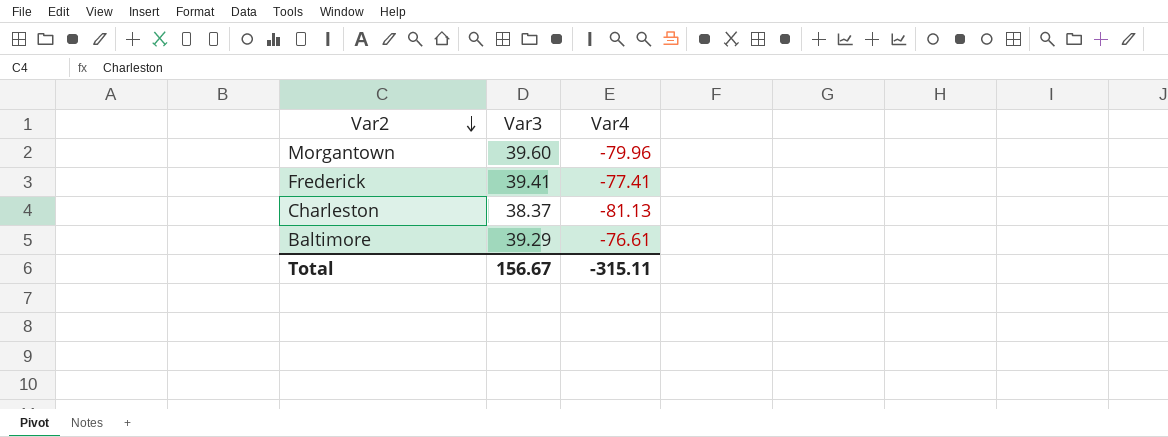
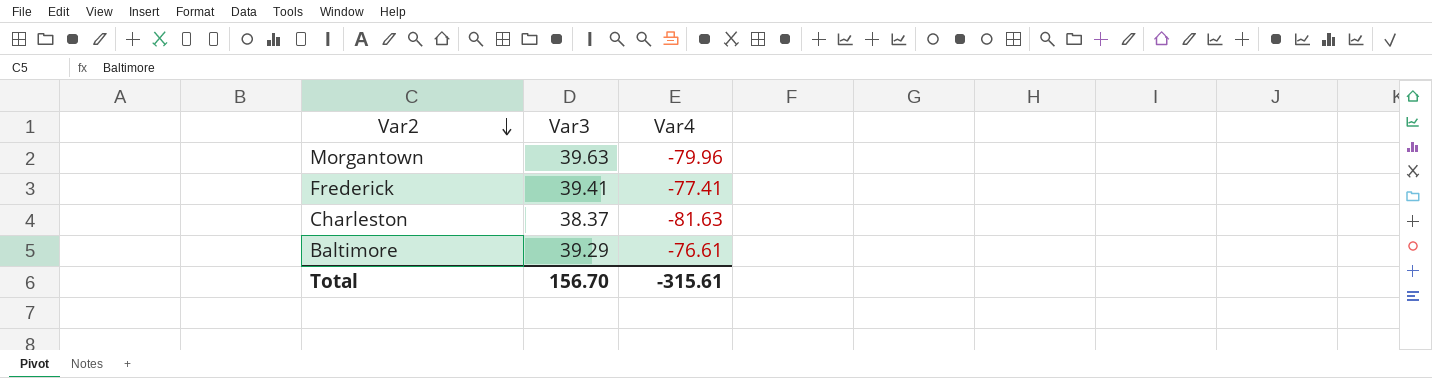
Morgantown | Var3: 39.60 -> 39.63
Charleston | Var4: -81.13 -> -81.63
Total | Var3: 156.67 -> 156.70
Total | Var4: -315.11 -> -315.61

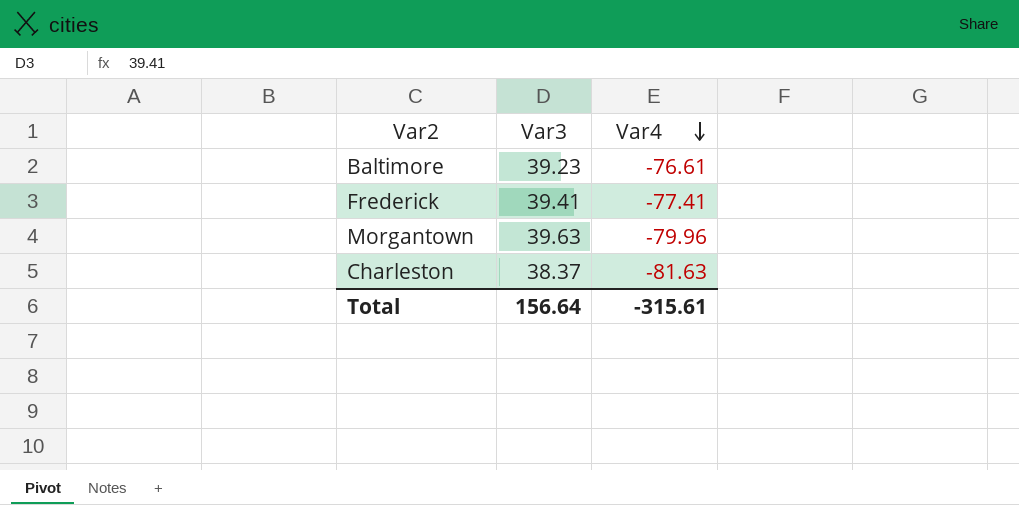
row order: Var2 descending -> Var4 descending
Baltimore | Var3: 39.29 -> 39.23
Total | Var3: 156.70 -> 156.64

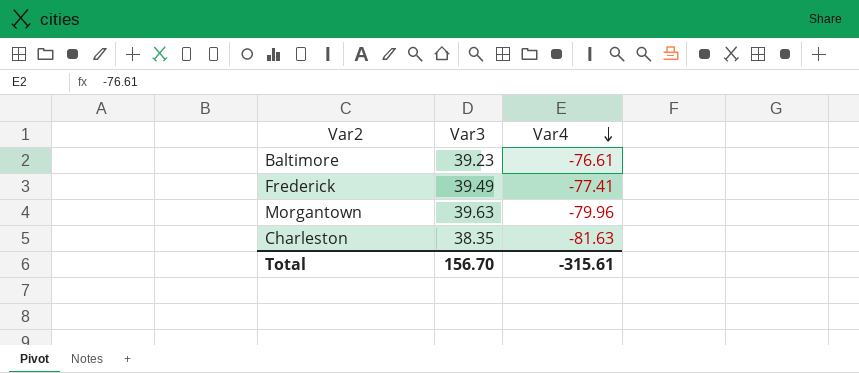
Frederick | Var3: 39.41 -> 39.49
Charleston | Var3: 38.37 -> 38.35
Total | Var3: 156.64 -> 156.70

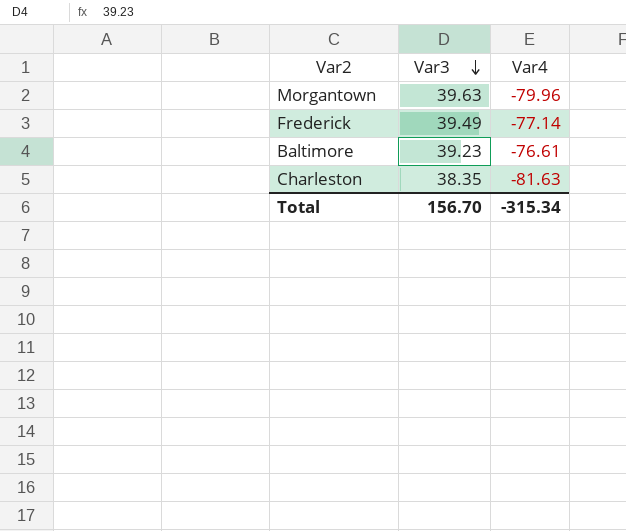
row order: Var4 descending -> Var3 descending
Frederick | Var4: -77.41 -> -77.14
Total | Var4: -315.61 -> -315.34

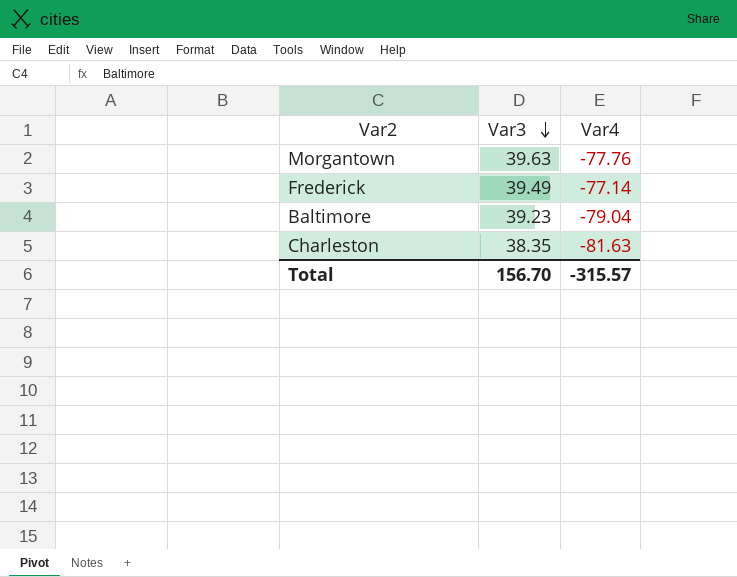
Morgantown | Var4: -79.96 -> -77.76
Baltimore | Var4: -76.61 -> -79.04
Total | Var4: -315.34 -> -315.57

